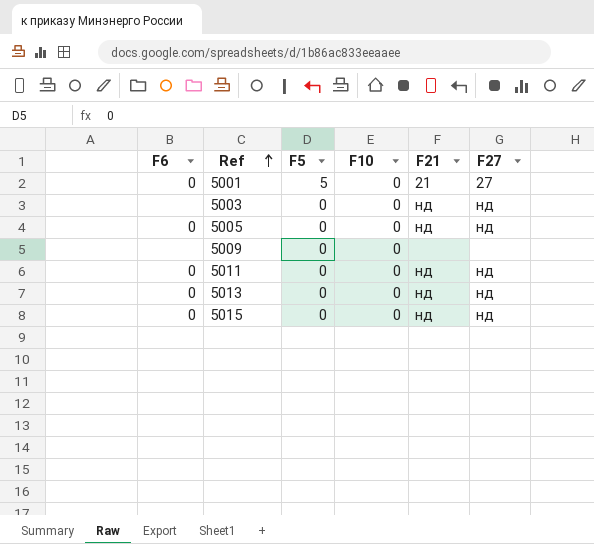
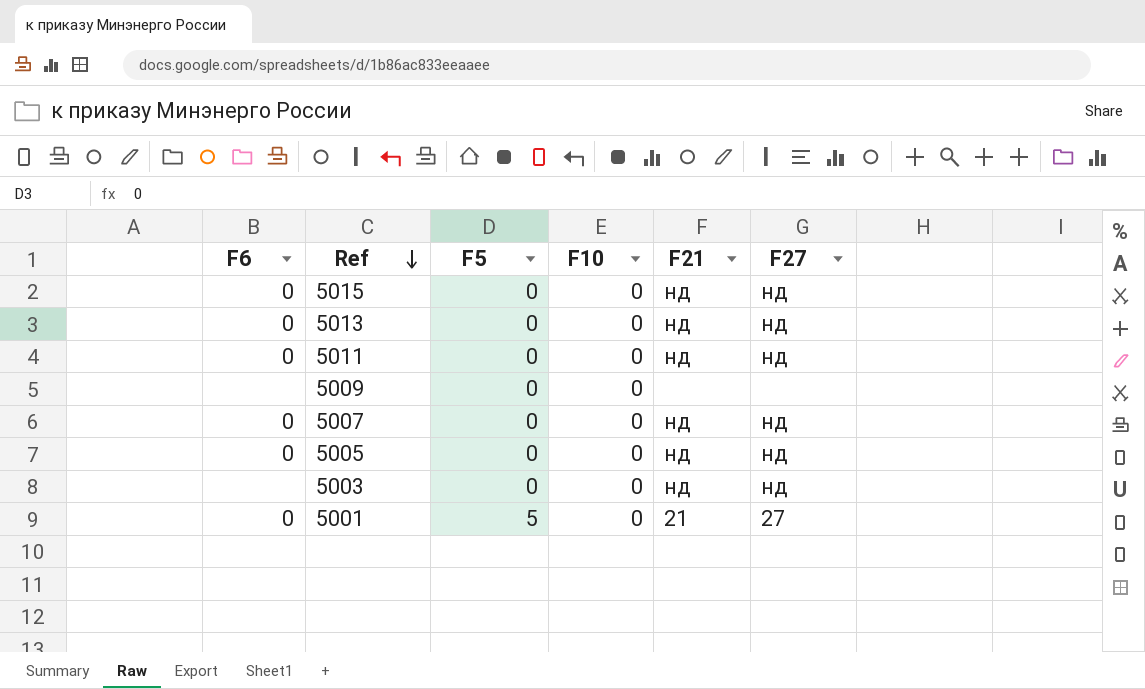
row order: Ref ascending -> Ref descending
row 5007: none -> 0 | 0 | 0 | нд | нд

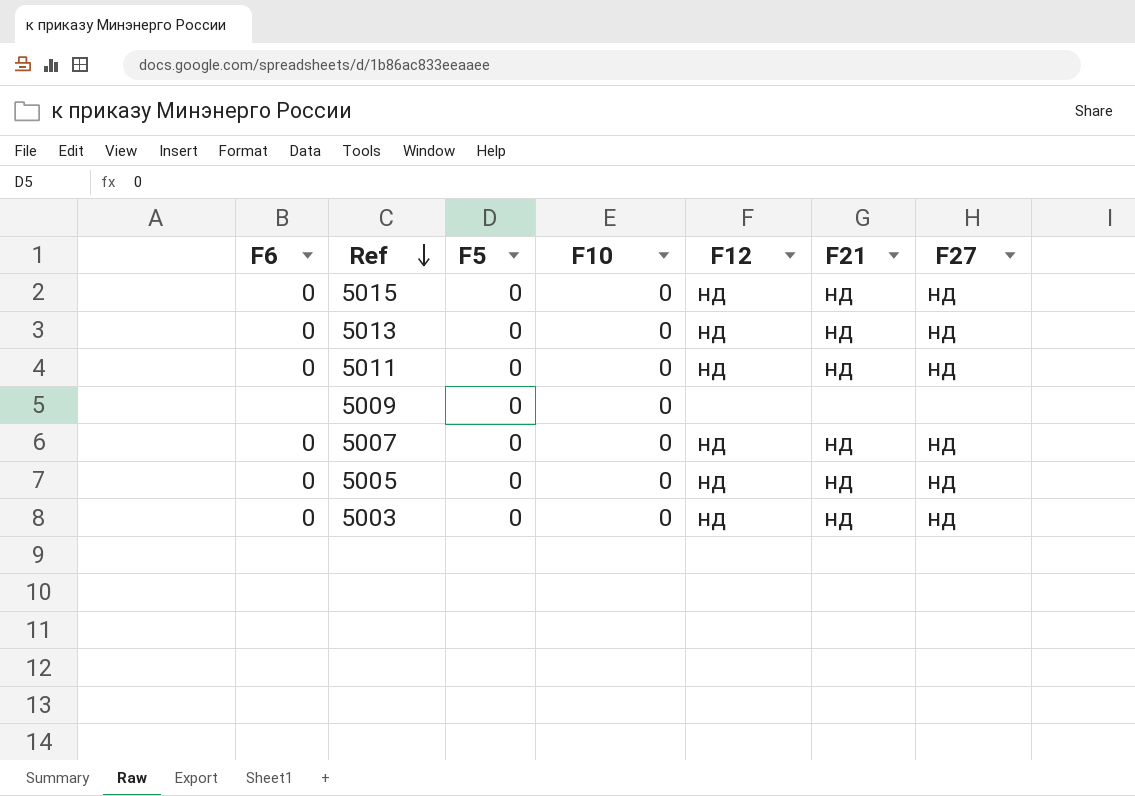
column F12 | position: none -> 5
row 5001: 0 | 5 | 0 | 21 | 27 -> none
5003 | F6: none -> 0

